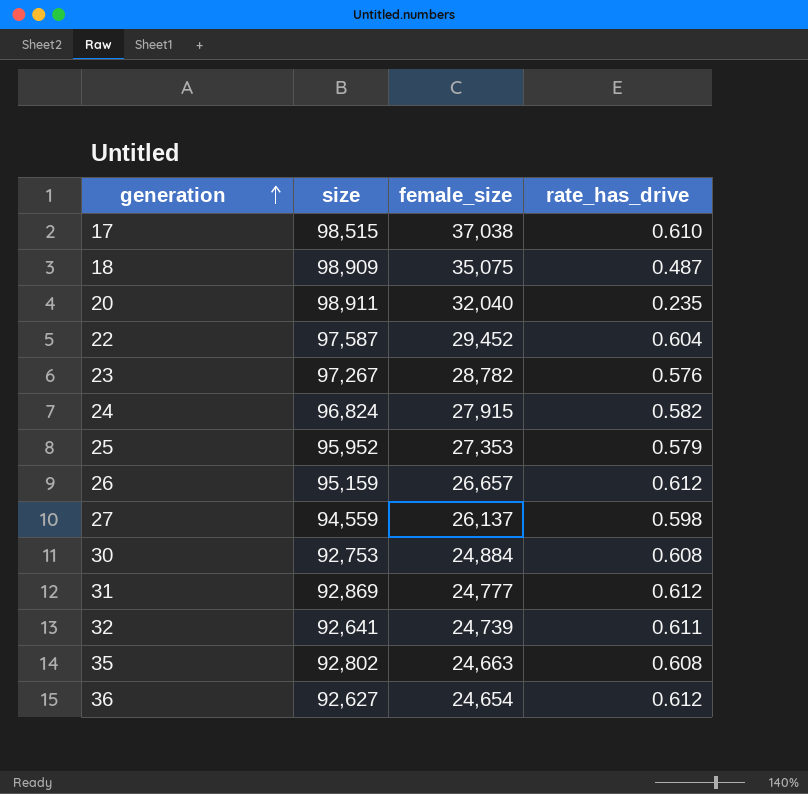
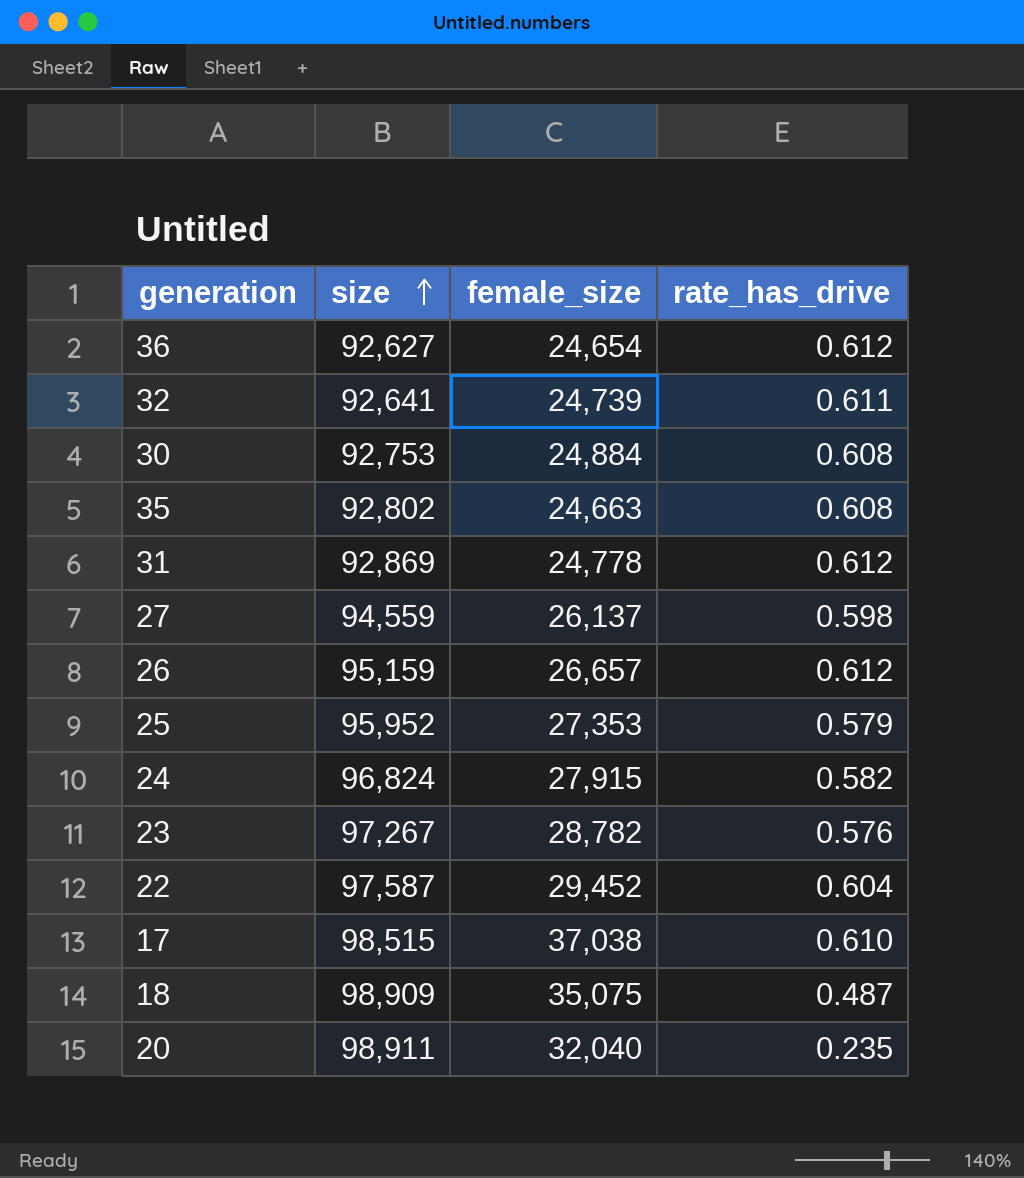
row order: generation ascending -> size ascending
31 | female_size: 24,777 -> 24,778

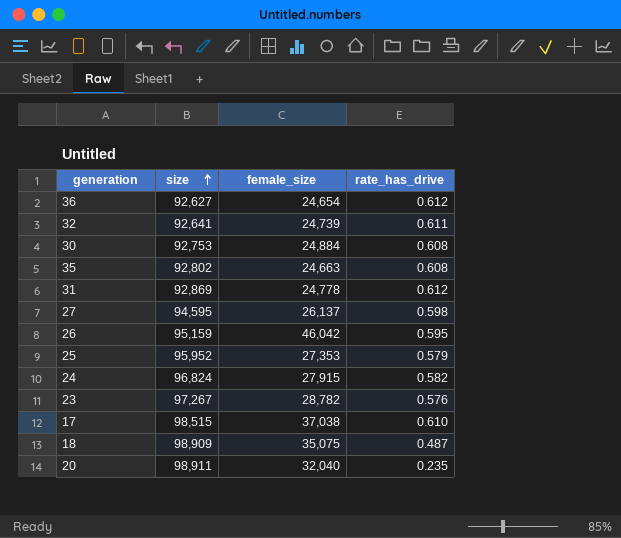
row 22: 97,587 | 29,452 | 0.604 -> none
27 | size: 94,559 -> 94,595
26 | female_size: 26,657 -> 46,042
26 | rate_has_drive: 0.612 -> 0.595

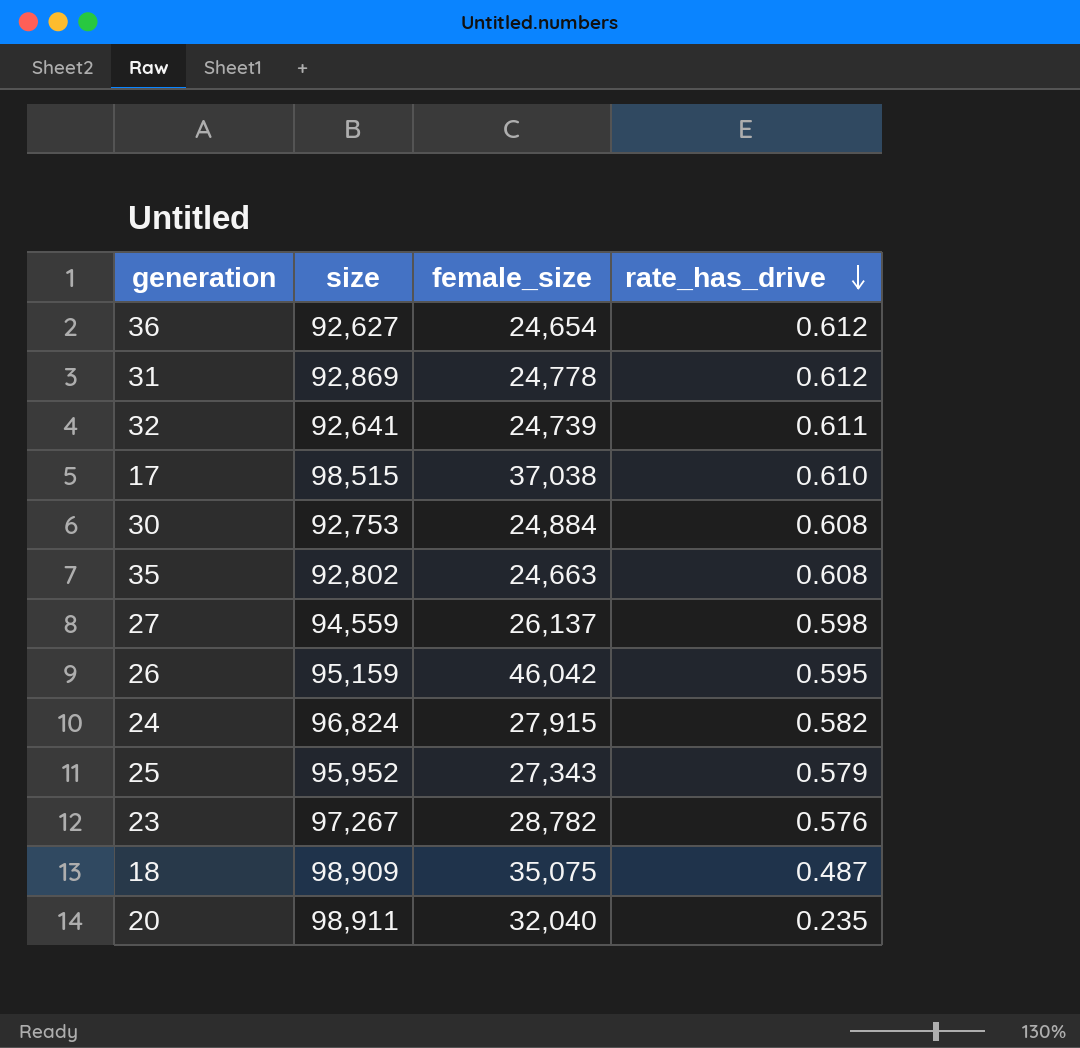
row order: size ascending -> rate_has_drive descending
27 | size: 94,595 -> 94,559
25 | female_size: 27,353 -> 27,343

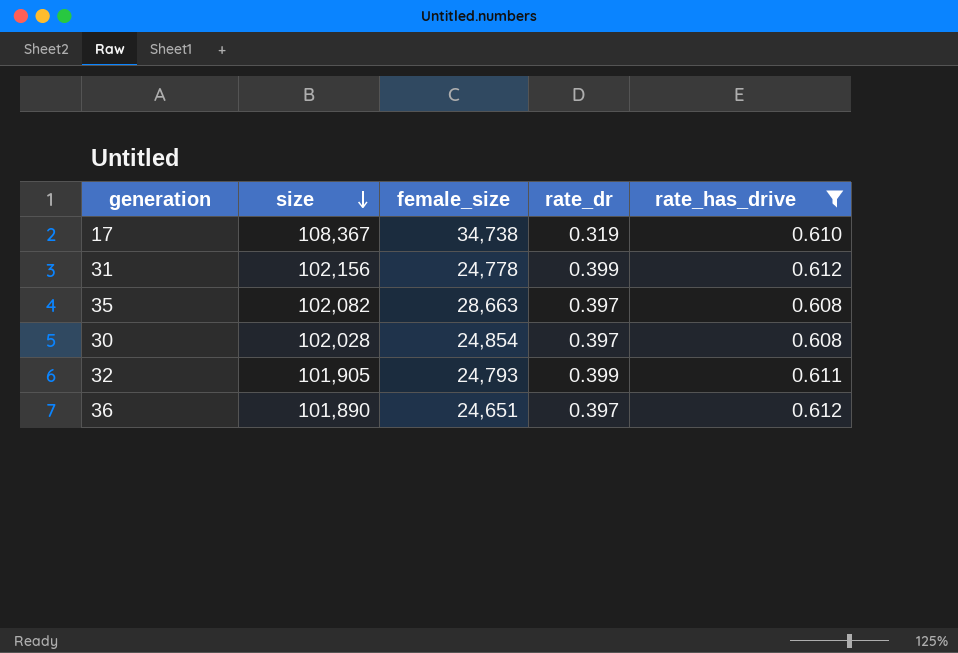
filter: none -> rate_has_drive >= 0.608
row order: rate_has_drive descending -> size descending
column rate_dr | position: none -> 4
17 | size: 98,515 -> 108,367
17 | female_size: 37,038 -> 34,738
31 | size: 92,869 -> 102,156
35 | size: 92,802 -> 102,082
35 | female_size: 24,663 -> 28,663
30 | size: 92,753 -> 102,028
30 | female_size: 24,884 -> 24,854
32 | size: 92,641 -> 101,905
32 | female_size: 24,739 -> 24,793
36 | size: 92,627 -> 101,890
36 | female_size: 24,654 -> 24,651

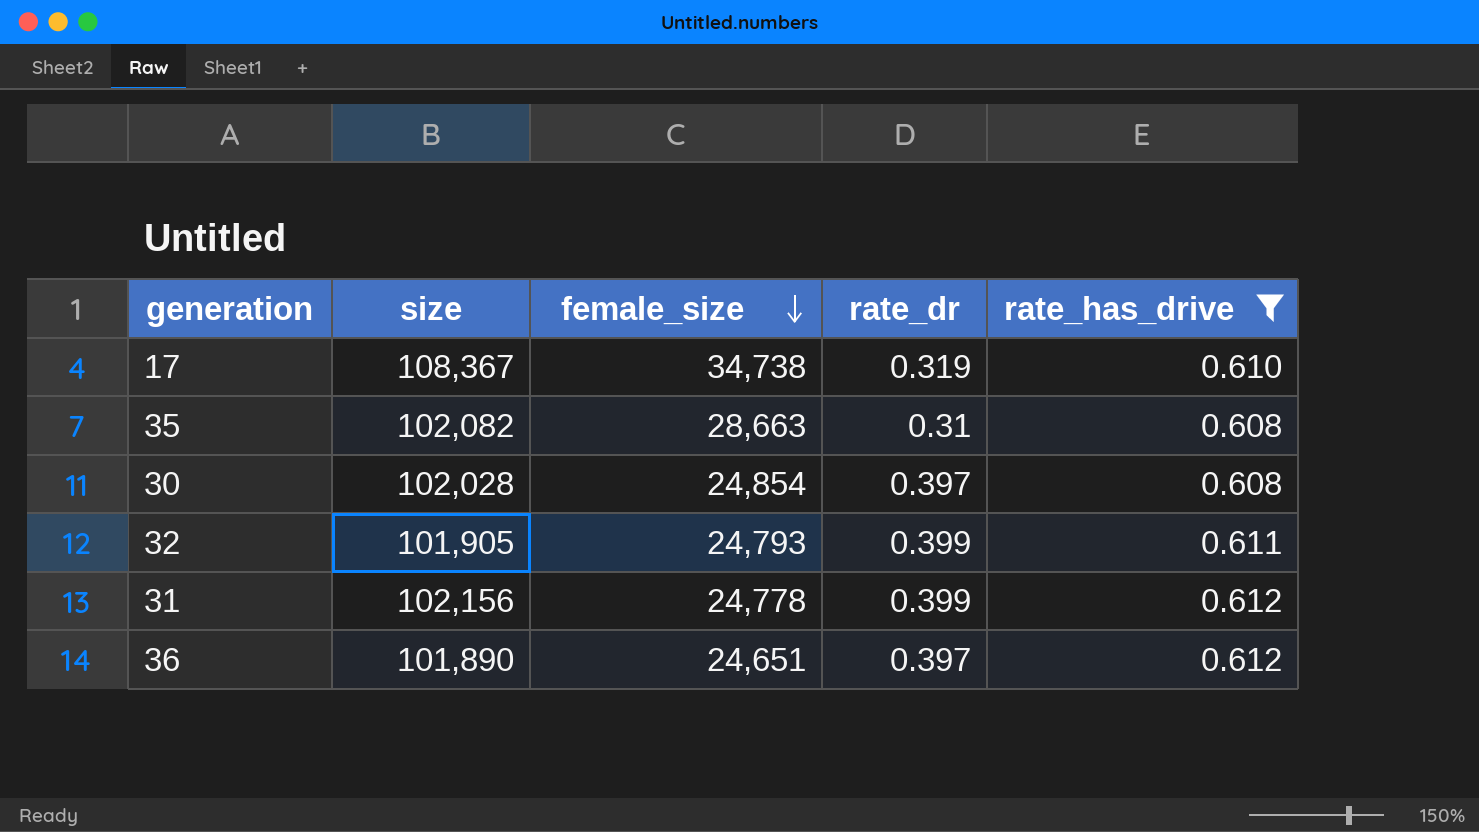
row order: size descending -> female_size descending
35 | rate_dr: 0.397 -> 0.31

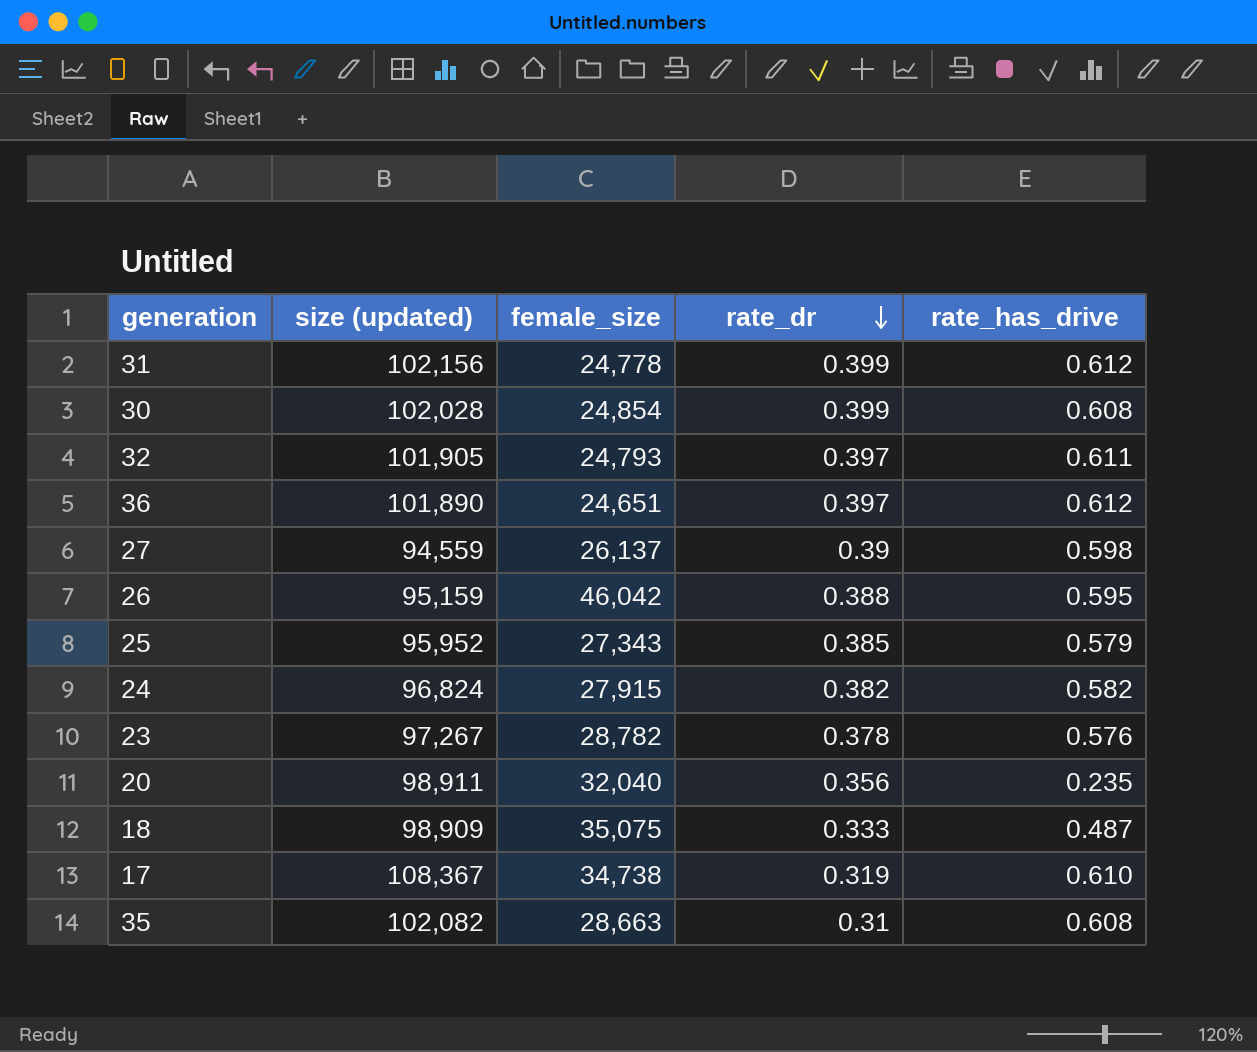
filter: rate_has_drive >= 0.608 -> none
row order: female_size descending -> rate_dr descending
column name: size -> size (updated)
30 | rate_dr: 0.397 -> 0.399
32 | rate_dr: 0.399 -> 0.397

